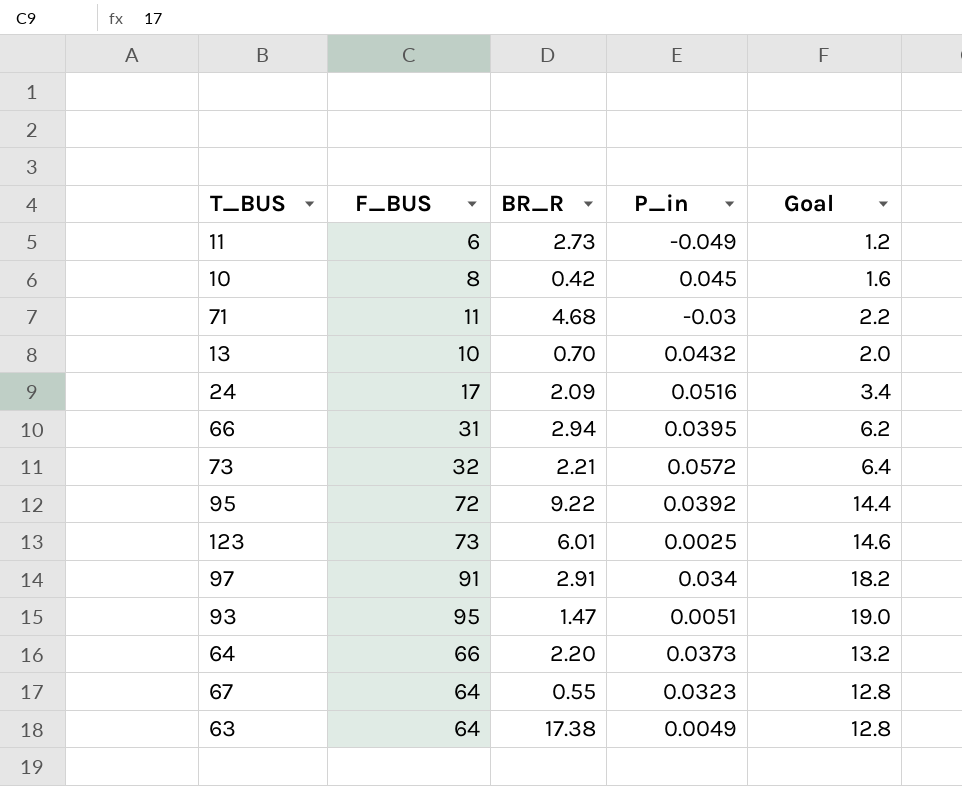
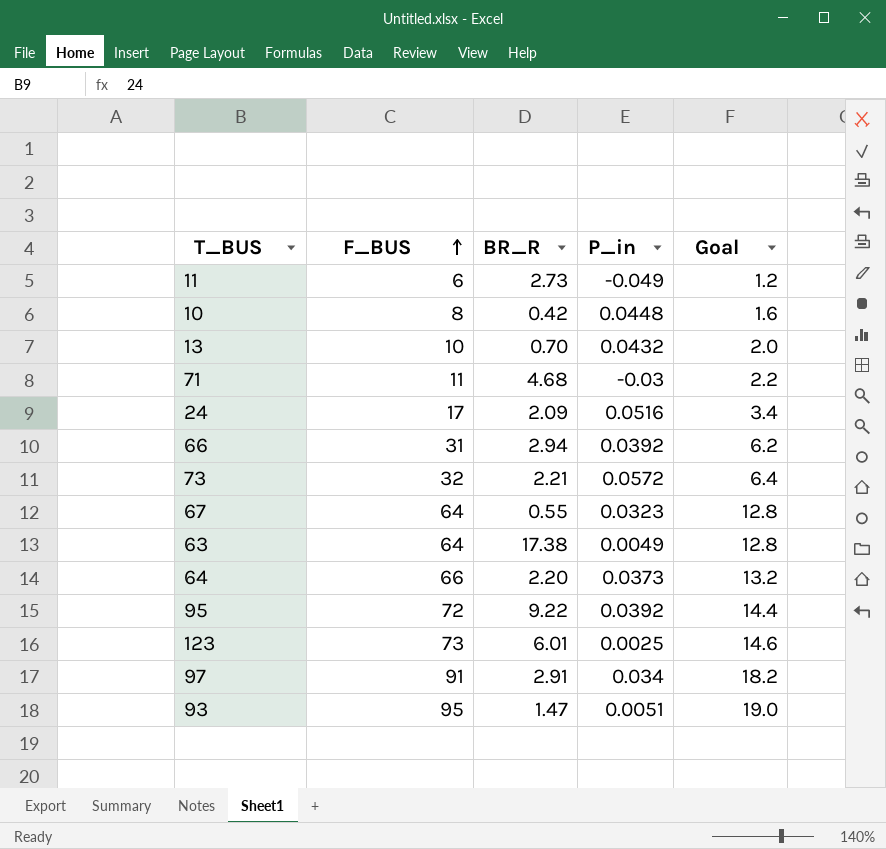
row order: none -> F_BUS ascending
10 | P_in: 0.045 -> 0.0448
66 | P_in: 0.0395 -> 0.0392

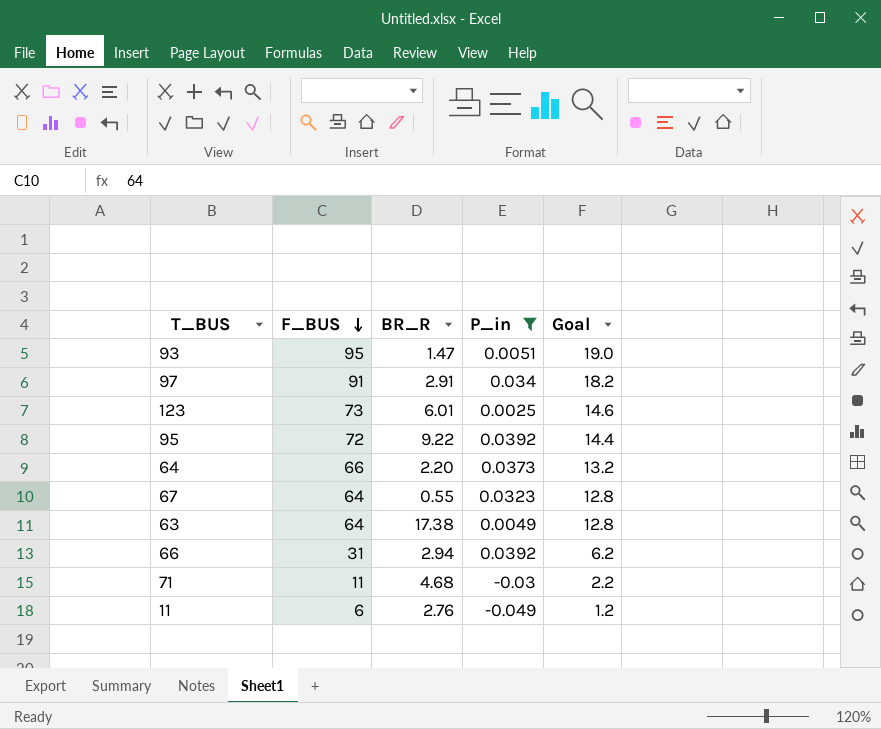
filter: none -> P_in <= 0.0392
row order: F_BUS ascending -> F_BUS descending
11 | BR_R: 2.73 -> 2.76

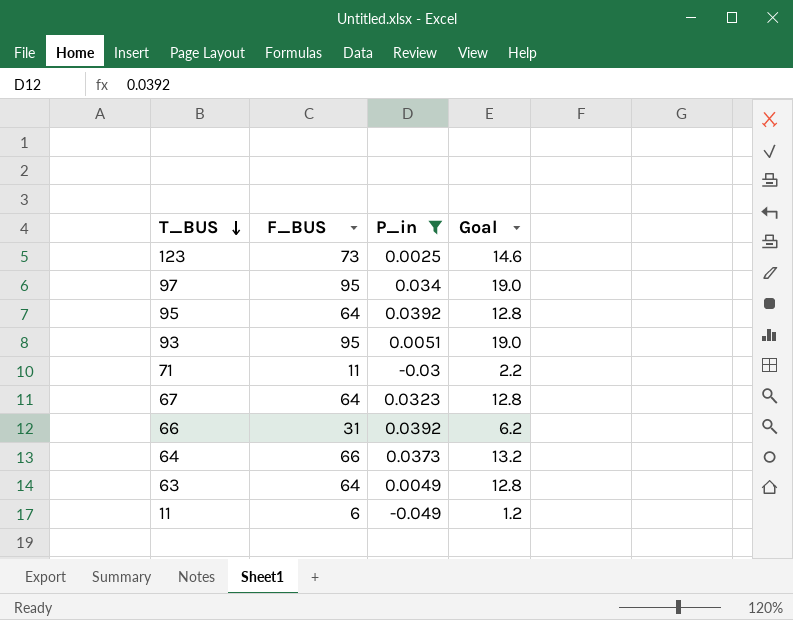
row order: F_BUS descending -> T_BUS descending
column BR_R | position: 3 -> none
97 | F_BUS: 91 -> 95
97 | Goal: 18.2 -> 19.0
95 | F_BUS: 72 -> 64
95 | Goal: 14.4 -> 12.8

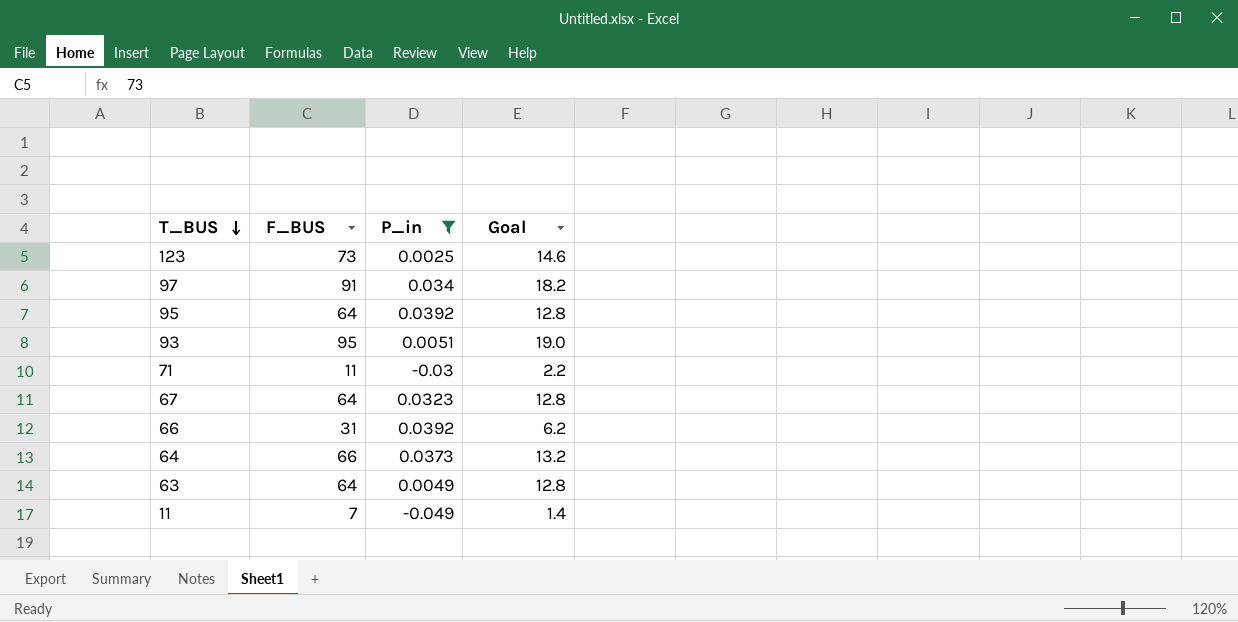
97 | F_BUS: 95 -> 91
97 | Goal: 19.0 -> 18.2
11 | F_BUS: 6 -> 7
11 | Goal: 1.2 -> 1.4

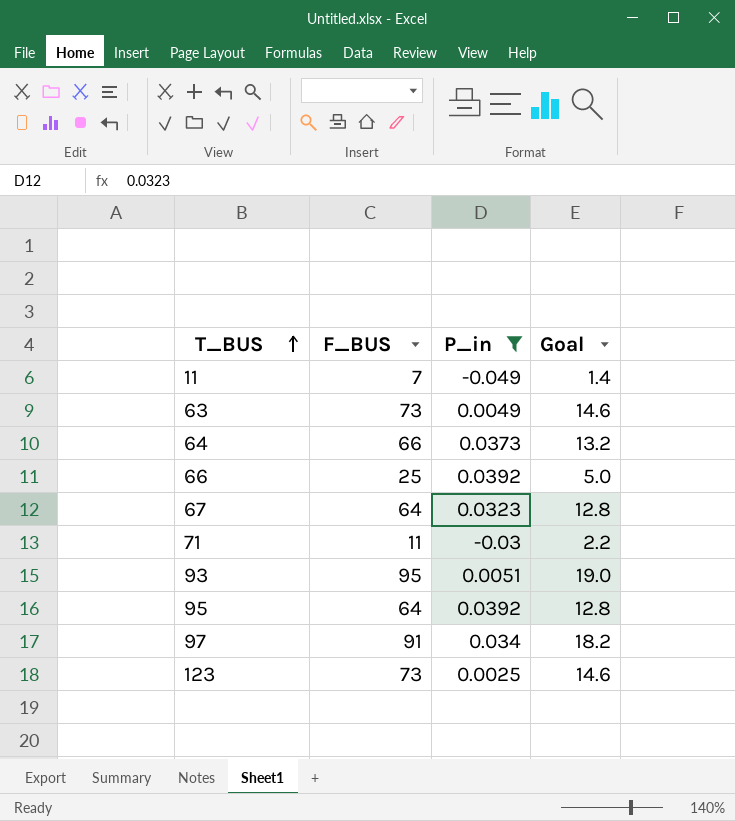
row order: T_BUS descending -> T_BUS ascending
63 | F_BUS: 64 -> 73
63 | Goal: 12.8 -> 14.6
66 | F_BUS: 31 -> 25
66 | Goal: 6.2 -> 5.0

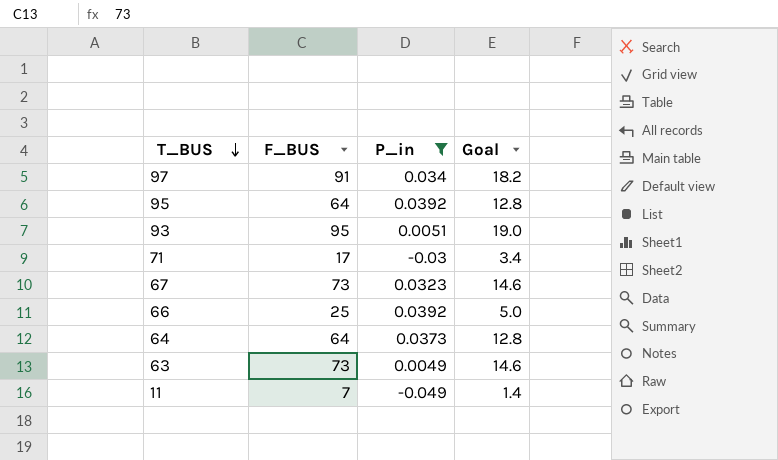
row order: T_BUS ascending -> T_BUS descending
row 123: 73 | 0.0025 | 14.6 -> none
71 | F_BUS: 11 -> 17
71 | Goal: 2.2 -> 3.4
67 | F_BUS: 64 -> 73
67 | Goal: 12.8 -> 14.6
64 | F_BUS: 66 -> 64
64 | Goal: 13.2 -> 12.8

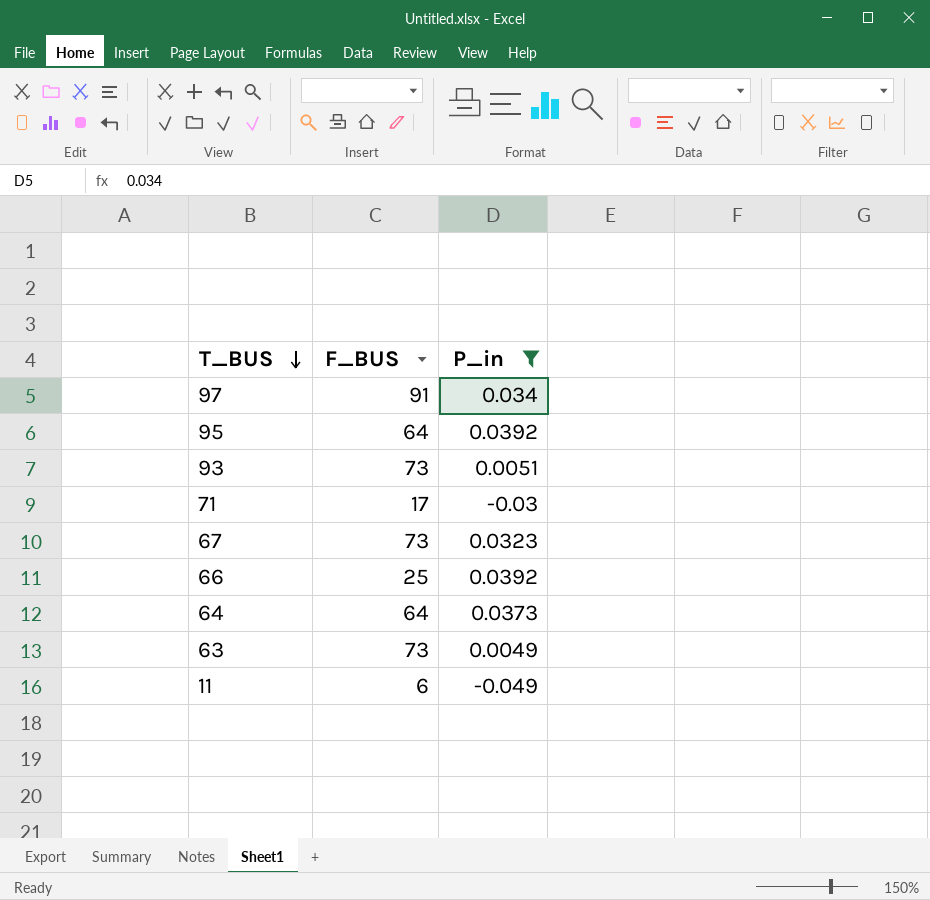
column Goal | formula: [F_BUS] * 0.2 -> none
93 | F_BUS: 95 -> 73
11 | F_BUS: 7 -> 6

